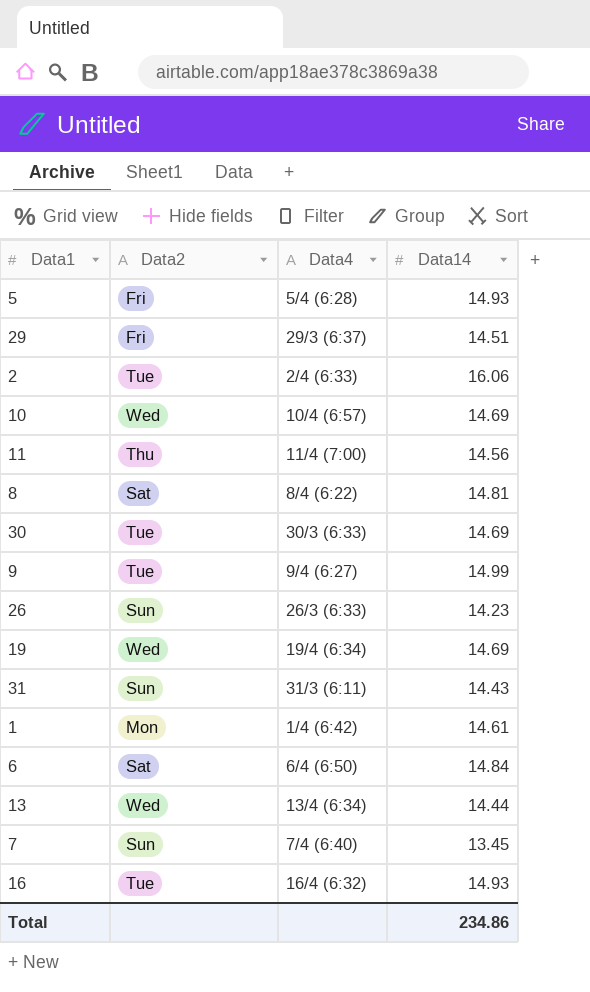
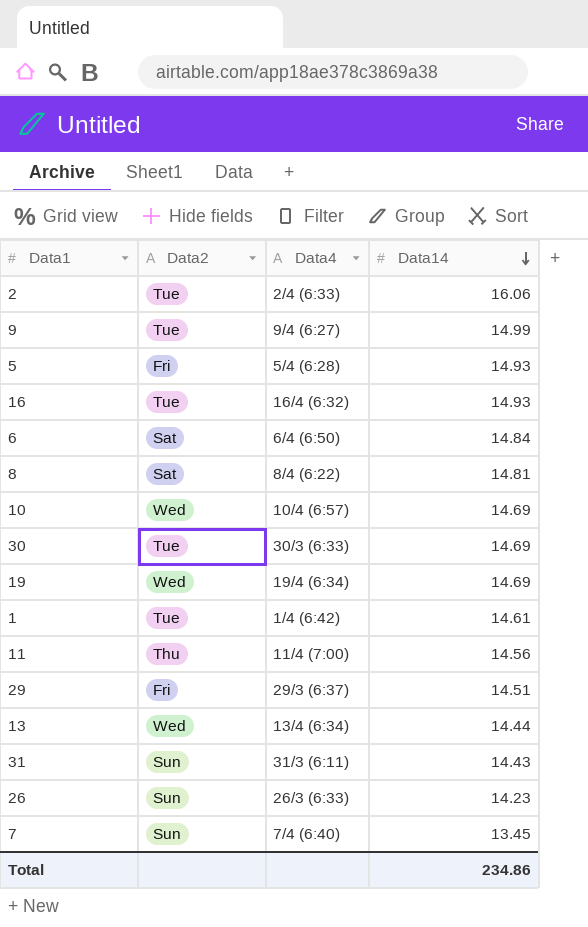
row order: none -> Data14 descending
1 | Data2: Mon -> Tue

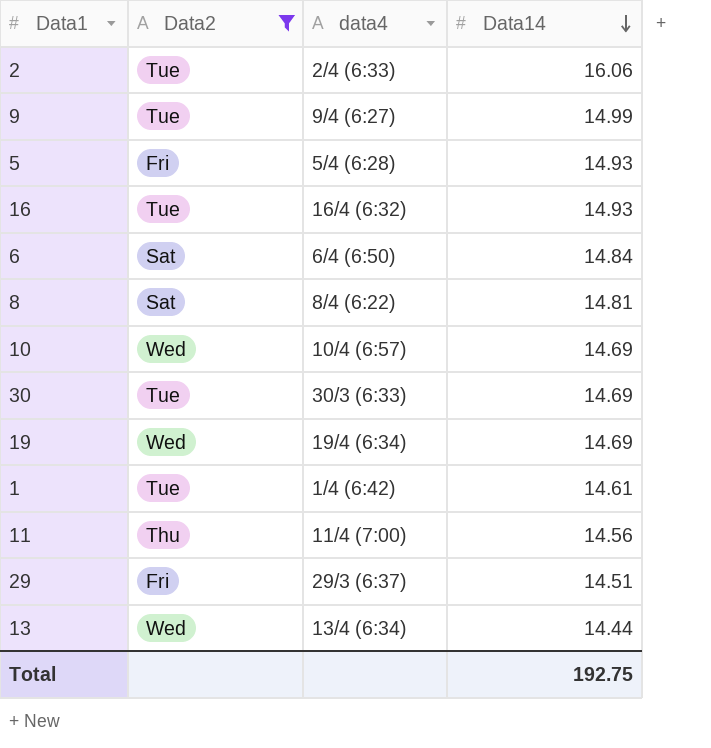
filter: none -> Data2 != Sun
column name: Data4 -> data4
Total | Data14: 234.86 -> 192.75

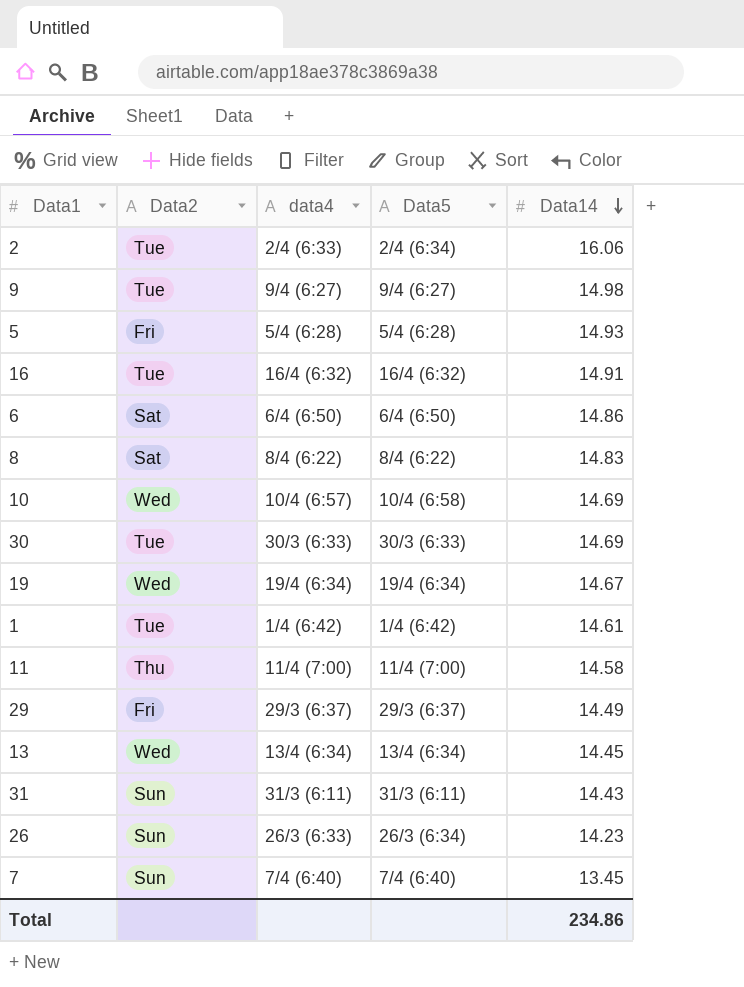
filter: Data2 != Sun -> none
column Data5 | position: none -> 4
9 | Data14: 14.99 -> 14.98
16 | Data14: 14.93 -> 14.91
6 | Data14: 14.84 -> 14.86
8 | Data14: 14.81 -> 14.83
19 | Data14: 14.69 -> 14.67
11 | Data14: 14.56 -> 14.58
29 | Data14: 14.51 -> 14.49
13 | Data14: 14.44 -> 14.45
Total | Data14: 192.75 -> 234.86

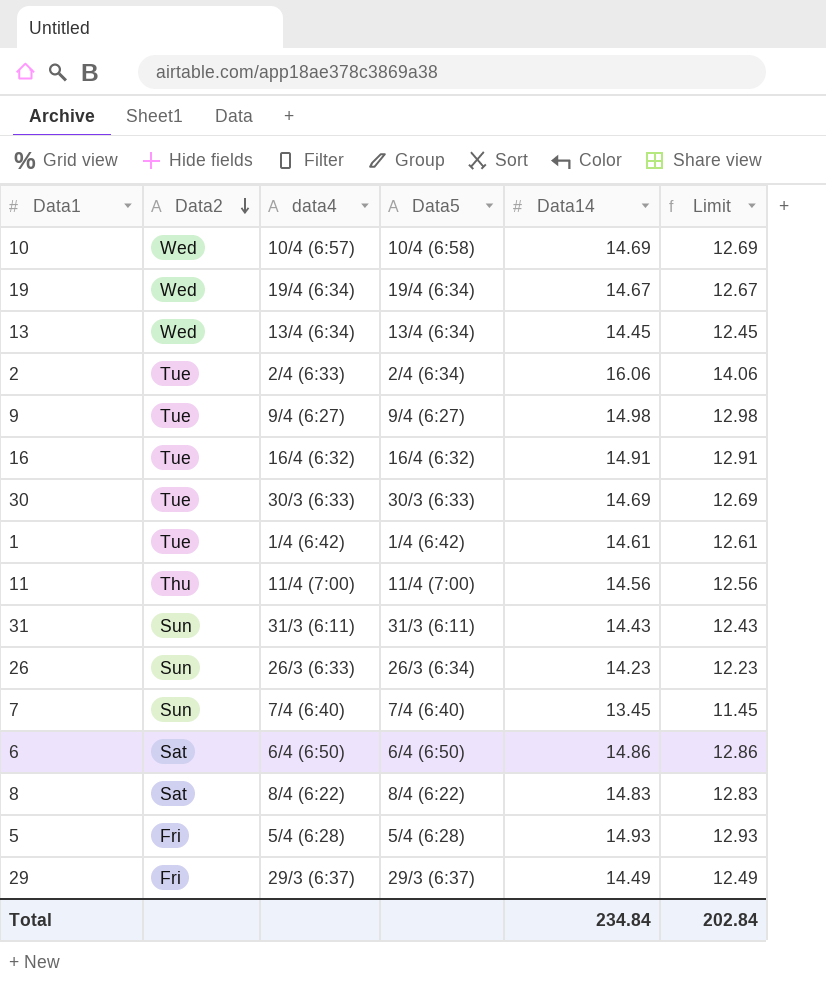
row order: Data14 descending -> Data2 descending
column Limit | formula: none -> [Data14] - 2
11 | Data14: 14.58 -> 14.56
Total | Data14: 234.86 -> 234.84

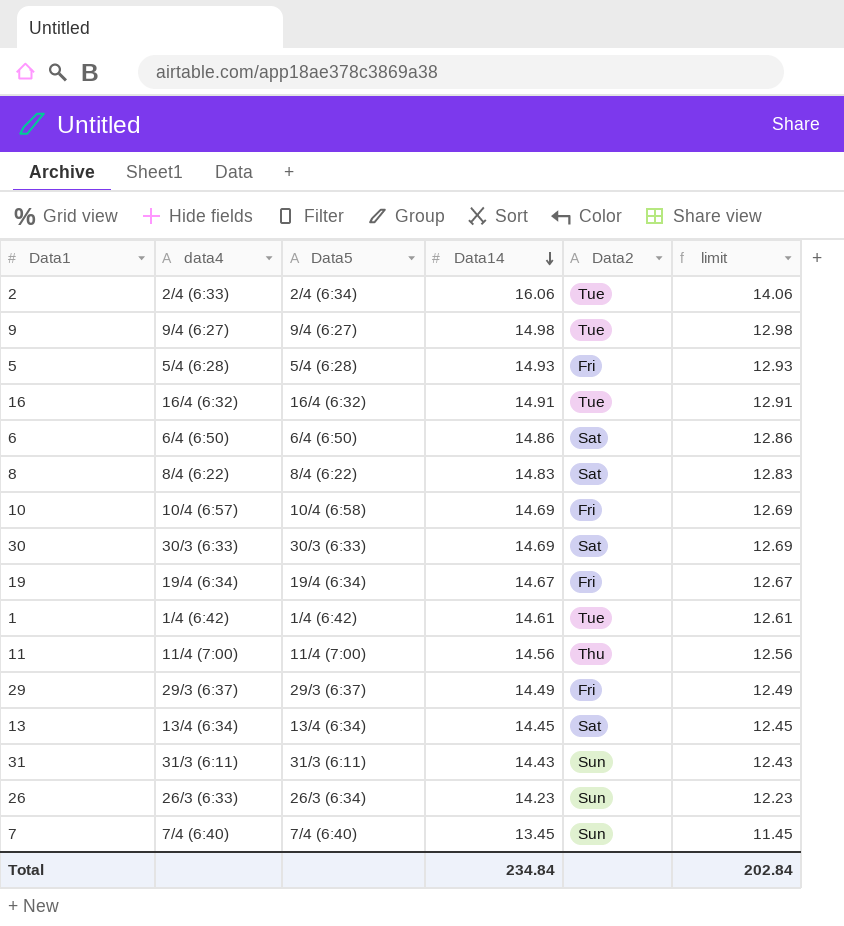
row order: Data2 descending -> Data14 descending
column Data2 | position: 2 -> 5
column name: Limit -> limit
10 | Data2: Wed -> Fri
30 | Data2: Tue -> Sat
19 | Data2: Wed -> Fri
13 | Data2: Wed -> Sat

